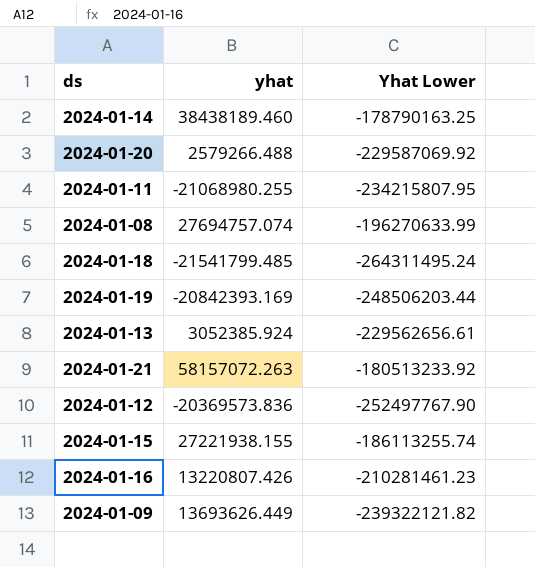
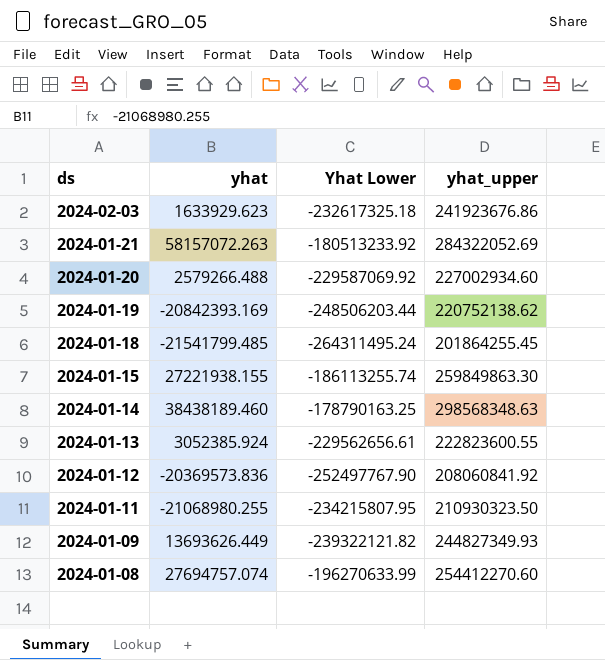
row order: none -> ds descending
column yhat_upper | position: none -> 4
row 2024-01-16: 13220807.426 | -210281461.23 -> none
row 2024-02-03: none -> 1633929.623 | -232617325.18 | 241923676.86

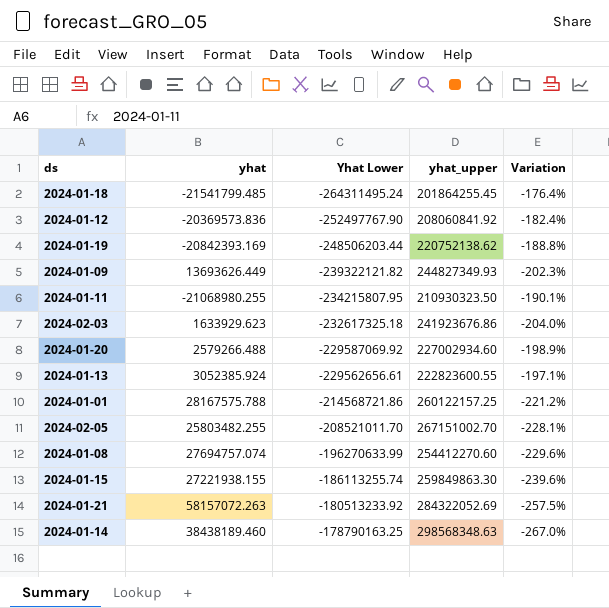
row order: ds descending -> Yhat Lower ascending
column Variation | formula: none -> ([yhat_upper] - [Yhat Lower]) / [Yhat Lower]
row 2024-01-01: none -> 28167575.788 | -214568721.86 | 260122157.25 | -221.2%
row 2024-02-05: none -> 25803482.255 | -208521011.70 | 267151002.70 | -228.1%

